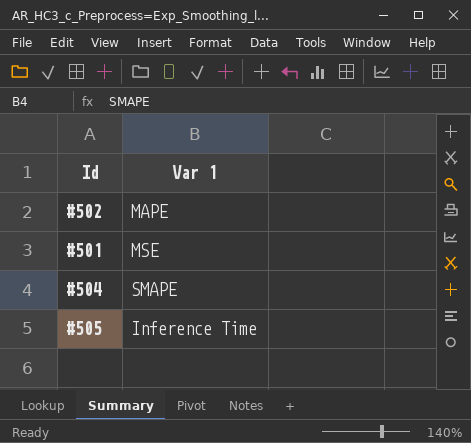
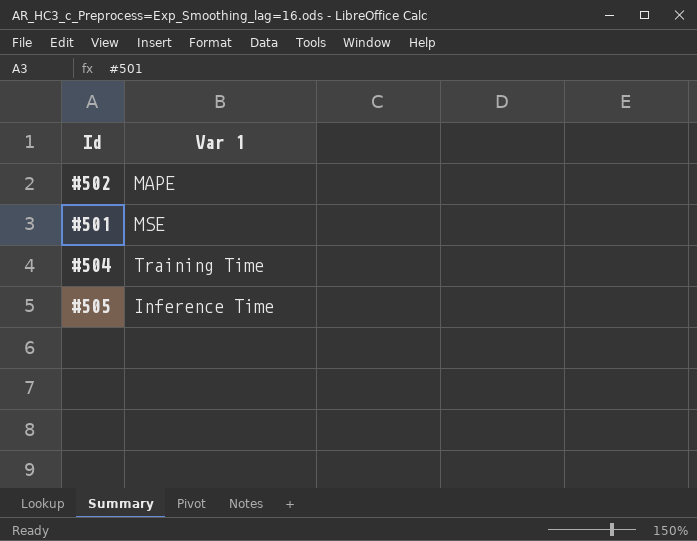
#504 | Var 1: SMAPE -> Training Time

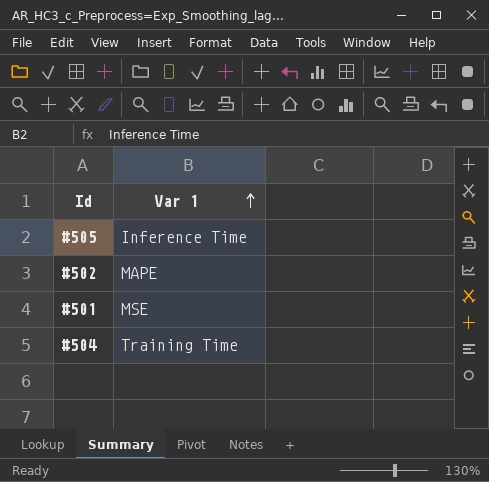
row order: none -> Var 1 ascending

